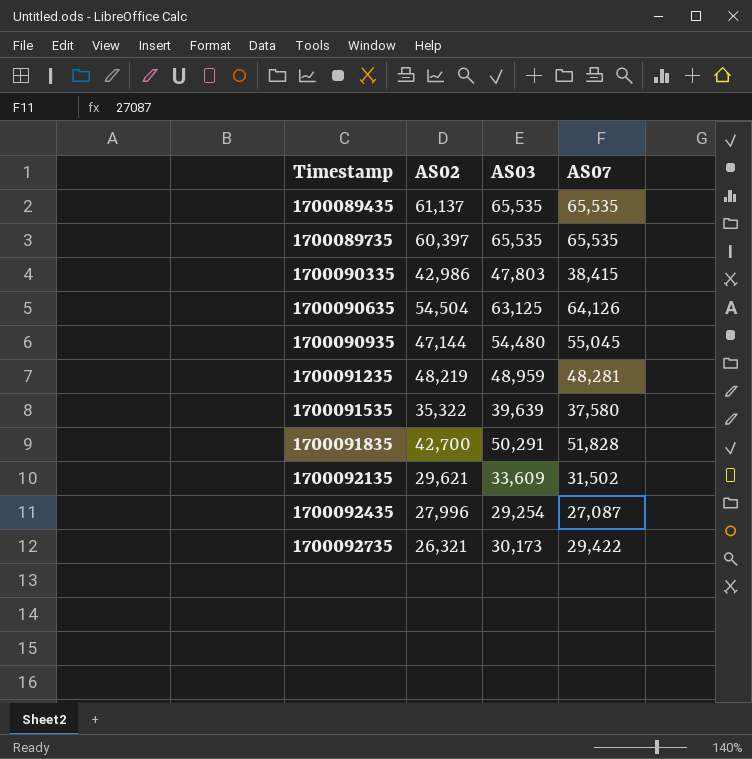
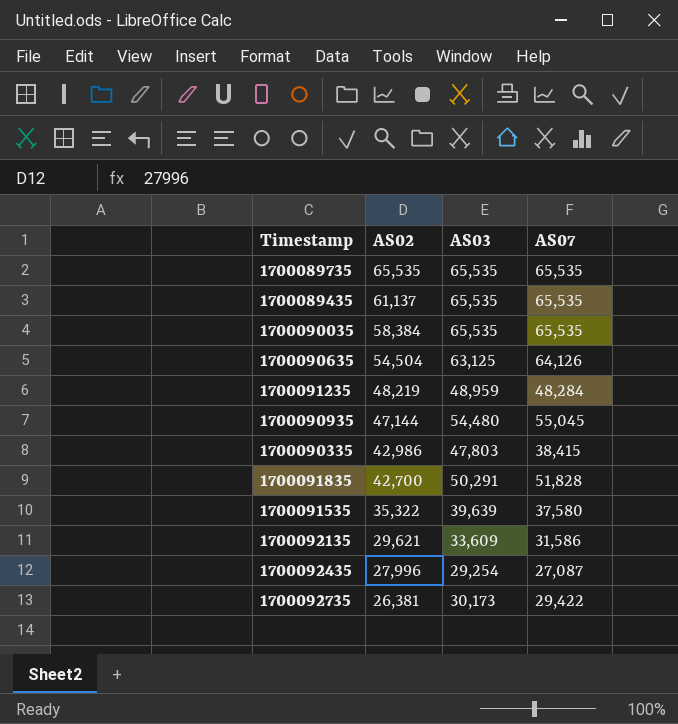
row order: Timestamp ascending -> AS02 descending
1700089735 | AS02: 60,397 -> 65,535
row 1700090035: none -> 58,384 | 65,535 | 65,535
1700091235 | AS07: 48,281 -> 48,284
1700092135 | AS07: 31,502 -> 31,586
1700092735 | AS02: 26,321 -> 26,381

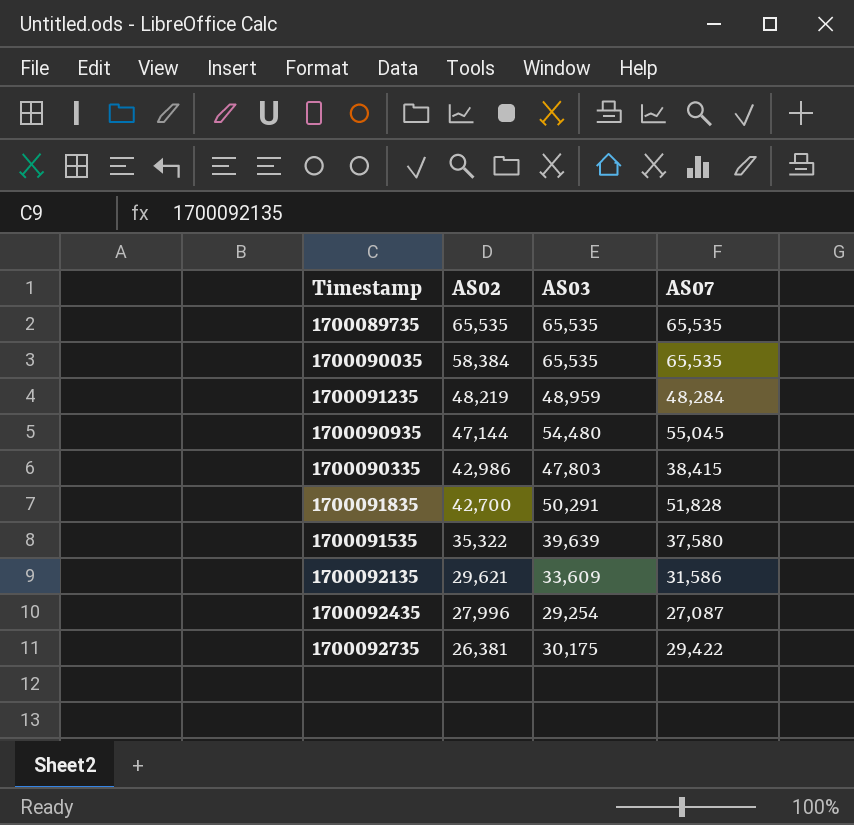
row 1700089435: 61,137 | 65,535 | 65,535 -> none
row 1700090635: 54,504 | 63,125 | 64,126 -> none
1700092735 | AS03: 30,173 -> 30,175

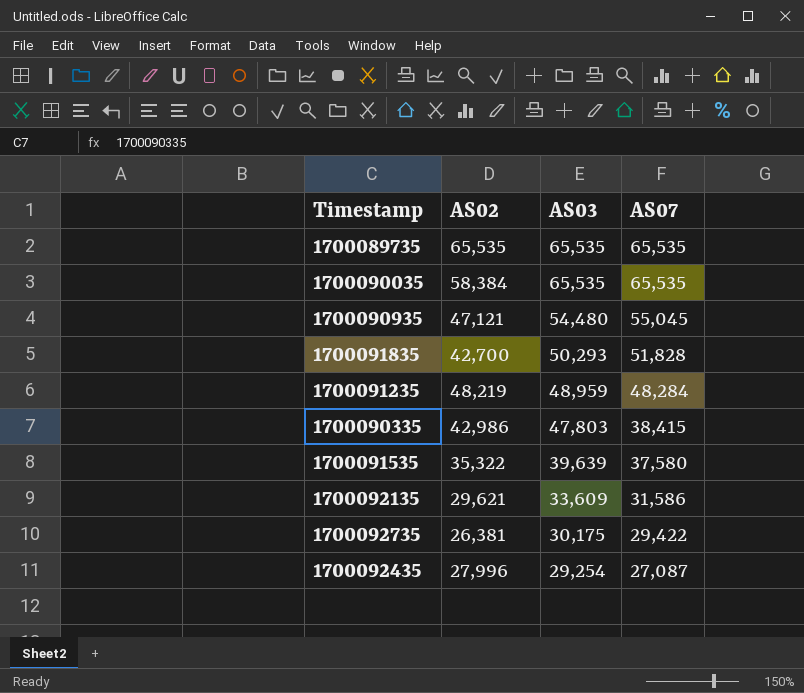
row order: AS02 descending -> AS03 descending
1700090935 | AS02: 47,144 -> 47,121
1700091835 | AS03: 50,291 -> 50,293

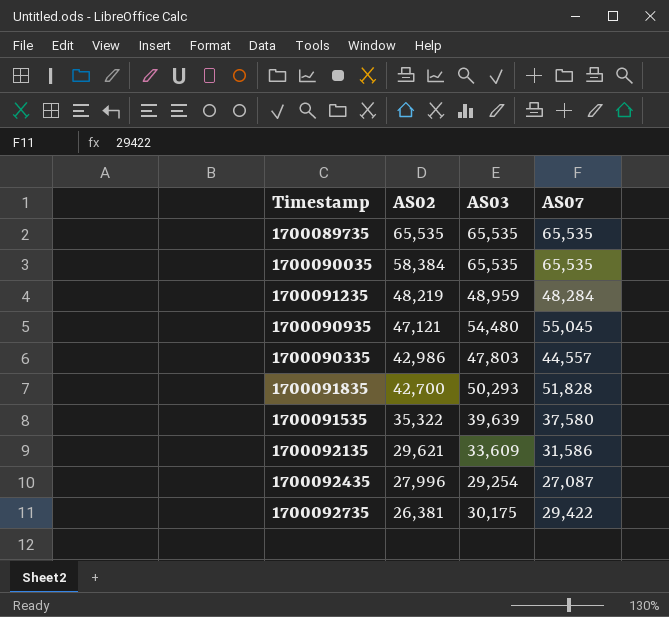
row order: AS03 descending -> AS02 descending
1700090335 | AS07: 38,415 -> 44,557

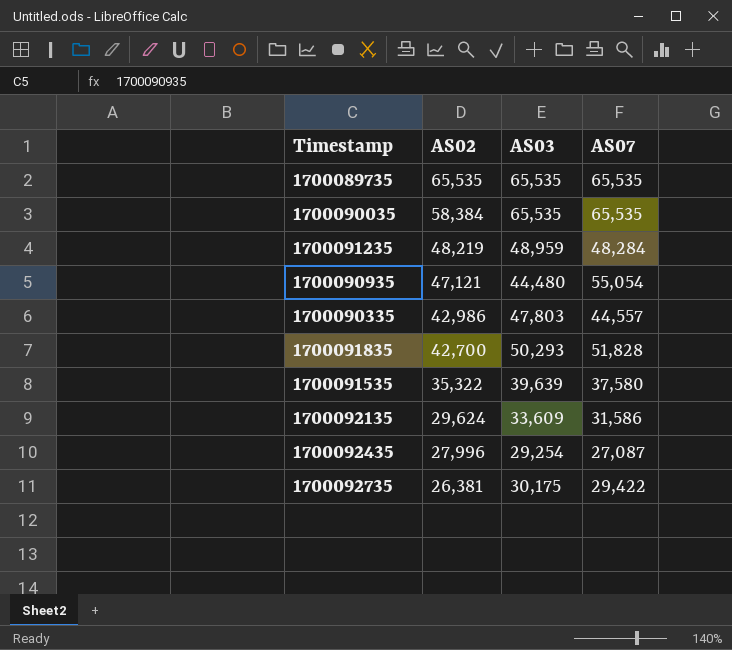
1700090935 | AS03: 54,480 -> 44,480
1700090935 | AS07: 55,045 -> 55,054
1700092135 | AS02: 29,621 -> 29,624

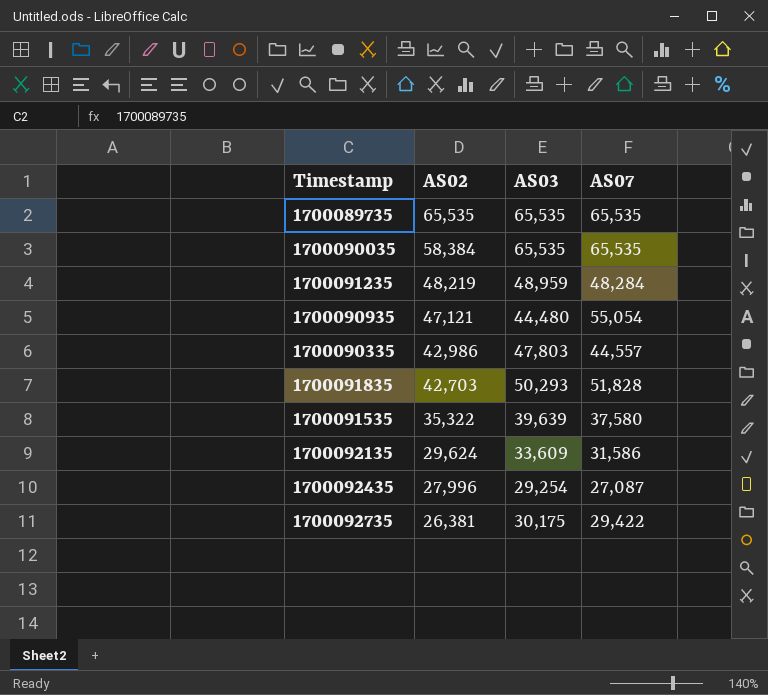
1700091835 | AS02: 42,700 -> 42,703

